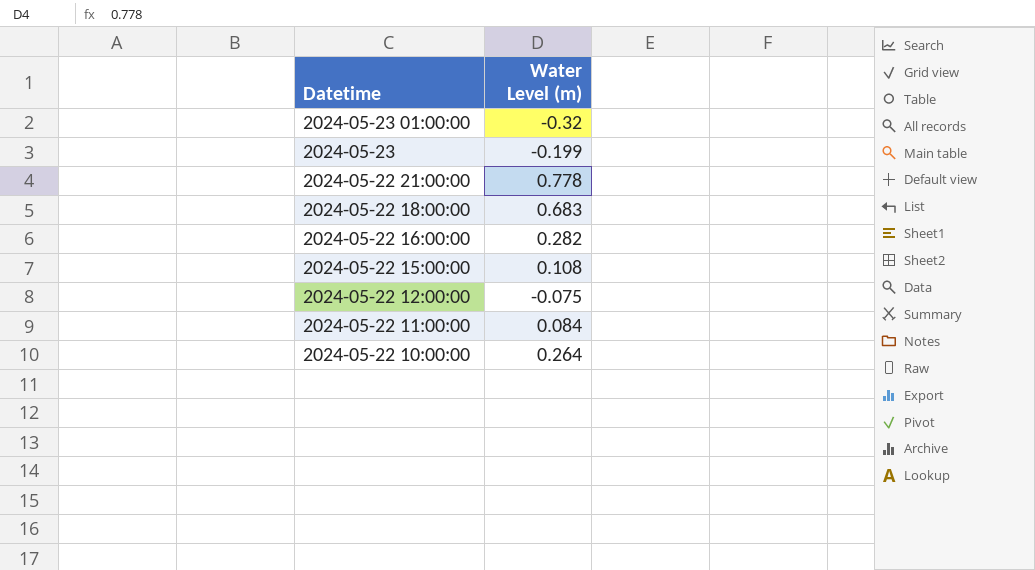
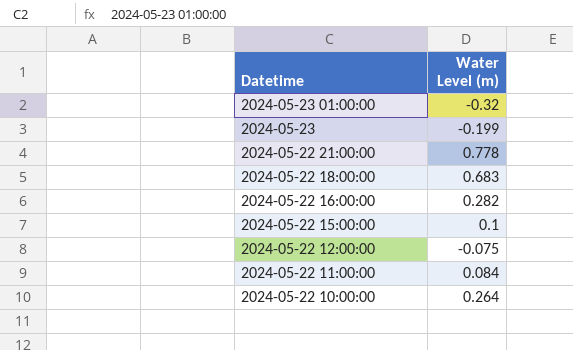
2024-05-22 15:00:00 | Water Level (m): 0.108 -> 0.1

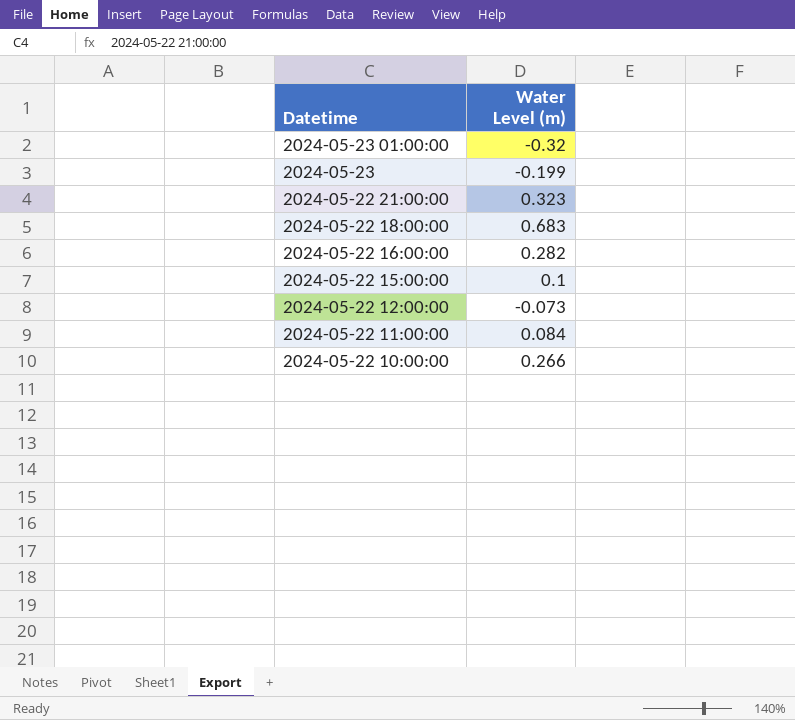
2024-05-22 21:00:00 | Water Level (m): 0.778 -> 0.323
2024-05-22 12:00:00 | Water Level (m): -0.075 -> -0.073
2024-05-22 10:00:00 | Water Level (m): 0.264 -> 0.266

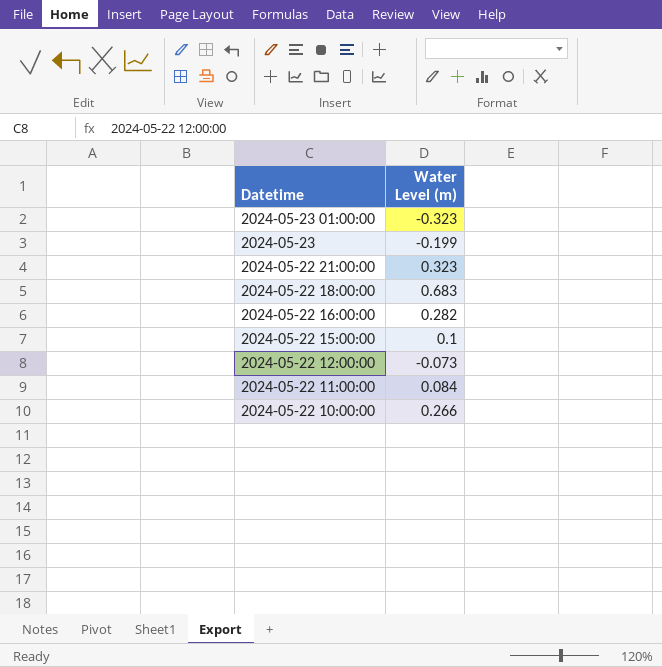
2024-05-23 01:00:00 | Water Level (m): -0.32 -> -0.323

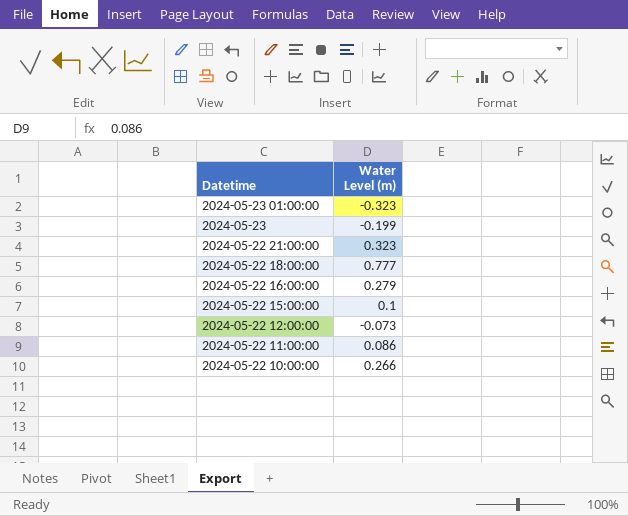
2024-05-22 18:00:00 | Water Level (m): 0.683 -> 0.777
2024-05-22 16:00:00 | Water Level (m): 0.282 -> 0.279
2024-05-22 11:00:00 | Water Level (m): 0.084 -> 0.086

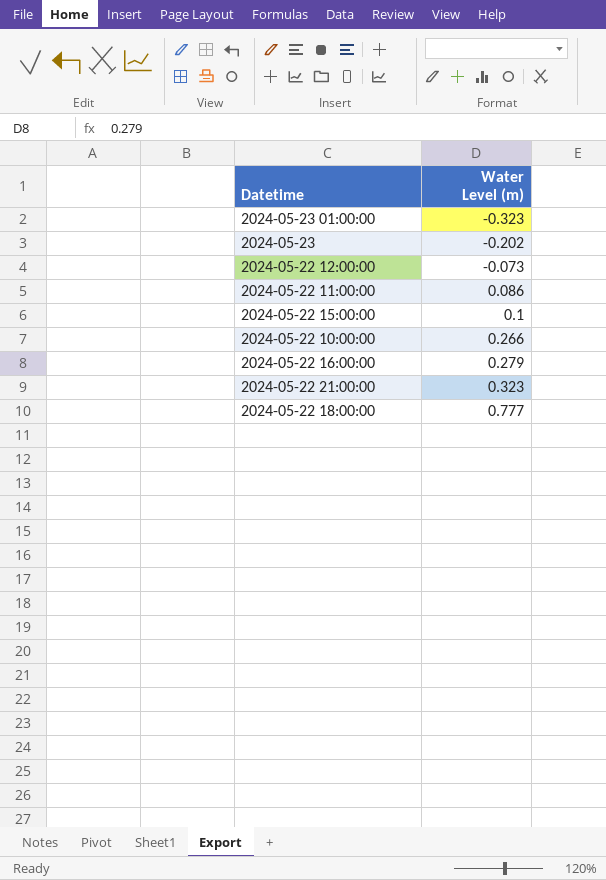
row order: Datetime descending -> Water Level (m) ascending
2024-05-23 | Water Level (m): -0.199 -> -0.202

